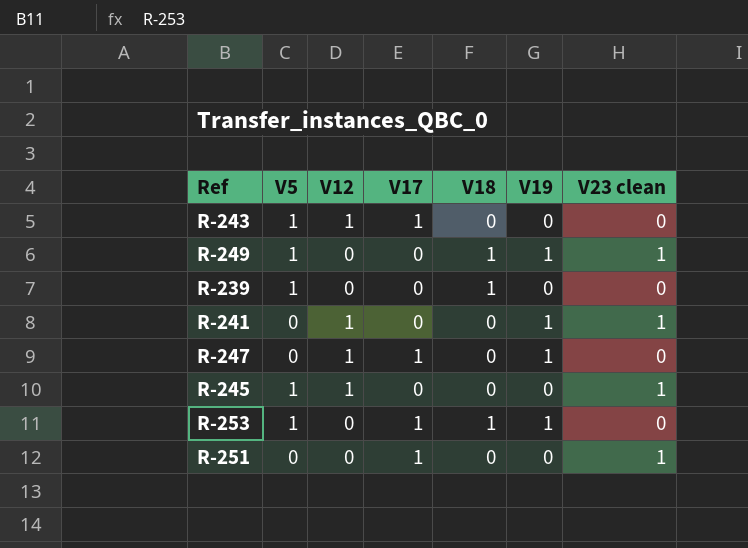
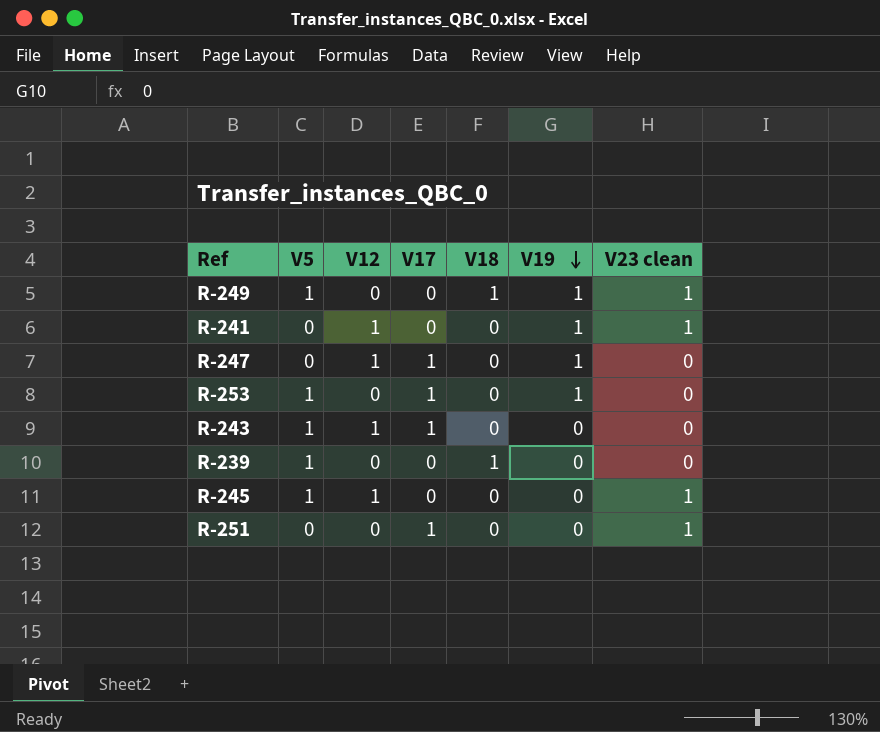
row order: none -> V19 descending
R-253 | V18: 1 -> 0

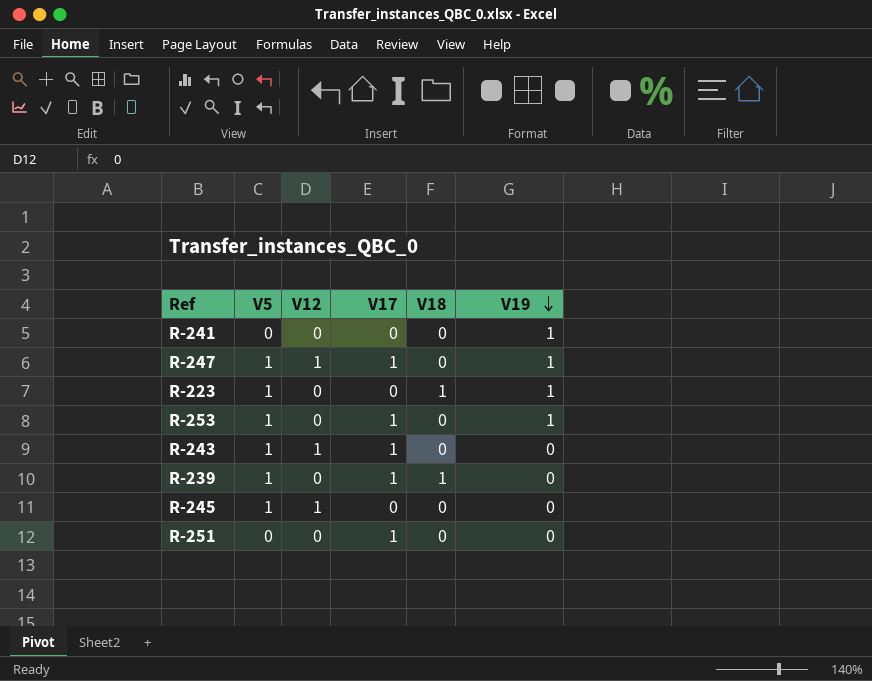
column V23 clean | position: 7 -> none
row R-249: 1 | 0 | 0 | 1 | 1 | 1 -> none
R-241 | V12: 1 -> 0
R-247 | V5: 0 -> 1
row R-223: none -> 1 | 0 | 0 | 1 | 1
R-239 | V17: 0 -> 1

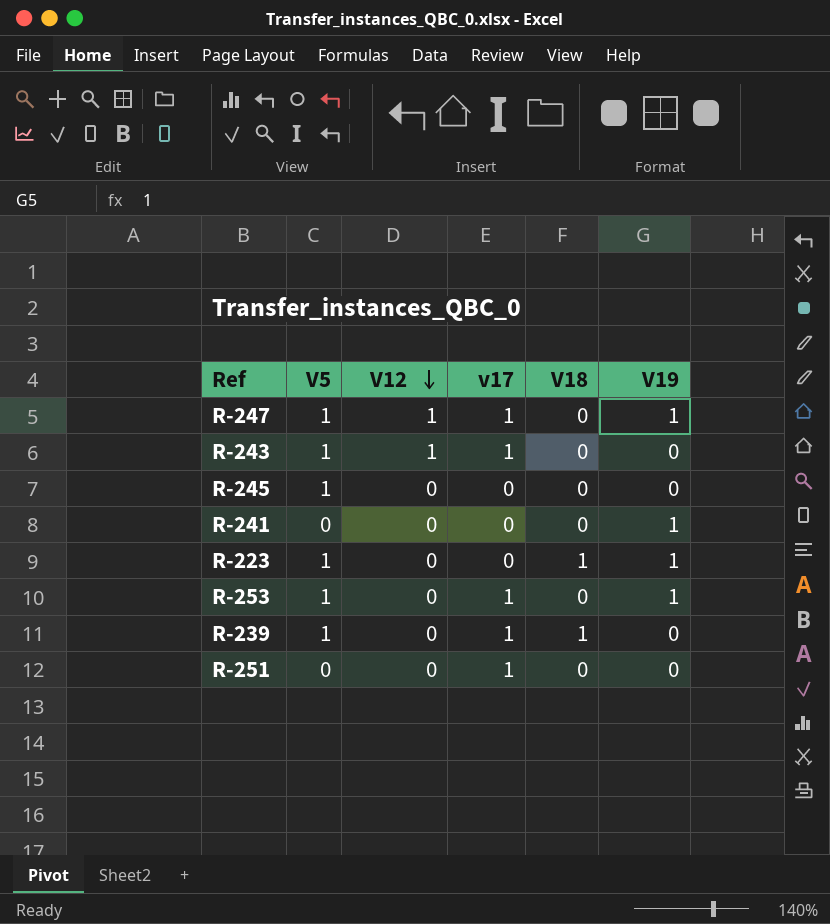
row order: V19 descending -> V12 descending
column name: V17 -> v17
R-245 | V12: 1 -> 0

